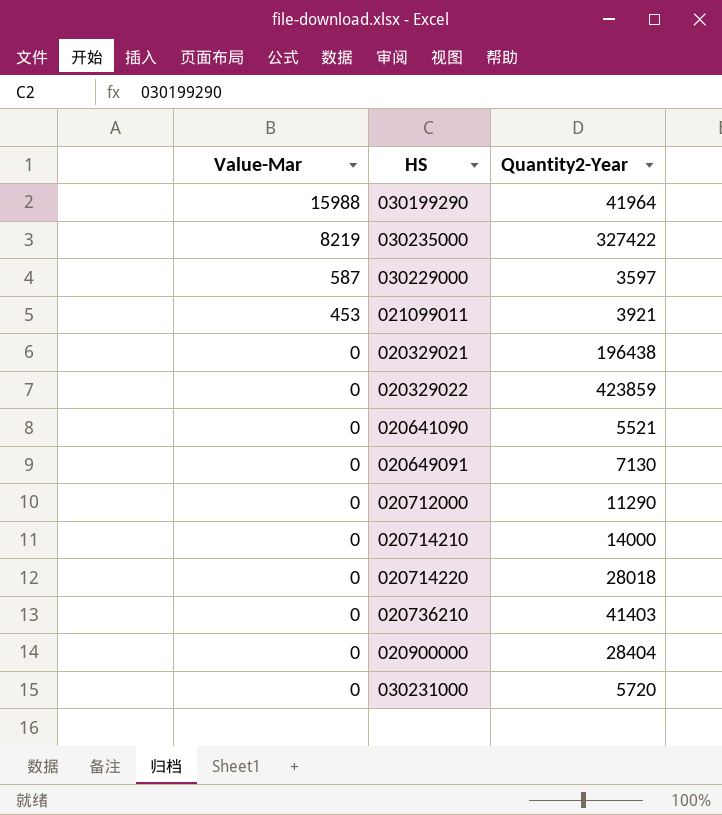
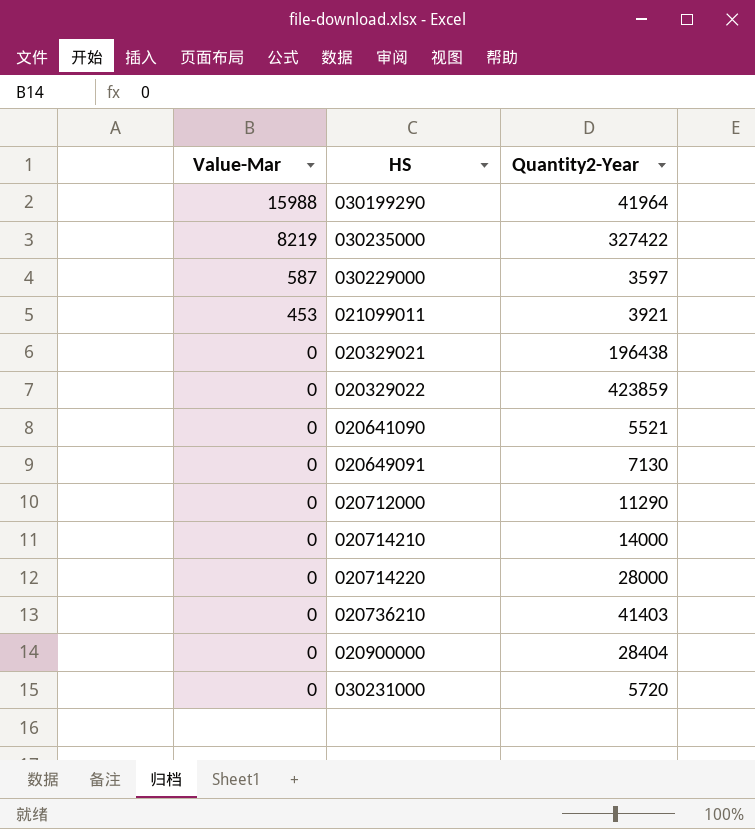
020714220 | Quantity2-Year: 28018 -> 28000

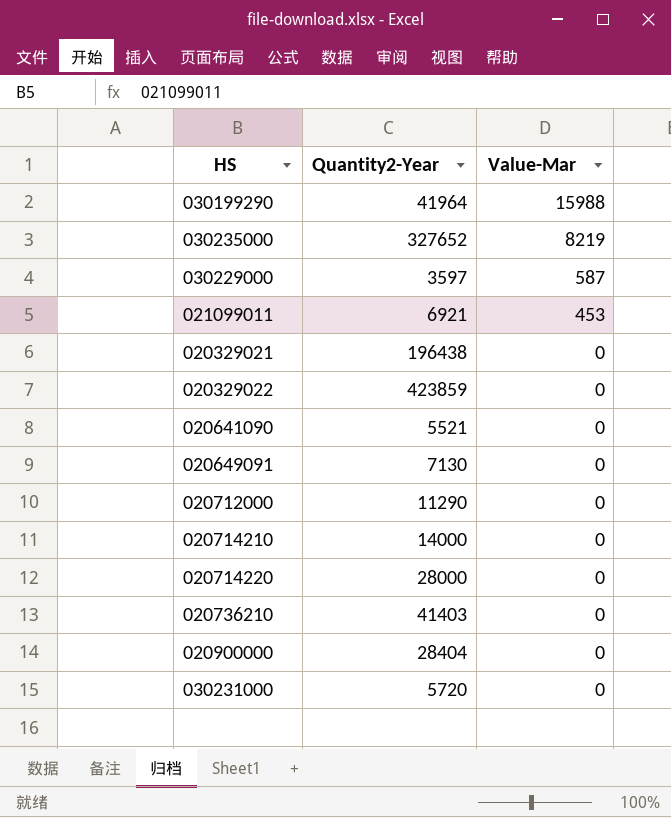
column Value-Mar | position: 1 -> 3
030235000 | Quantity2-Year: 327422 -> 327652
021099011 | Quantity2-Year: 3921 -> 6921

